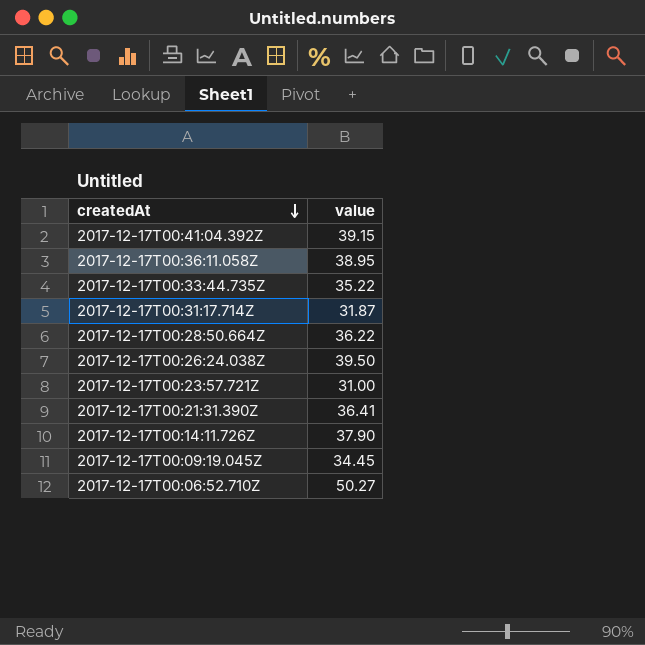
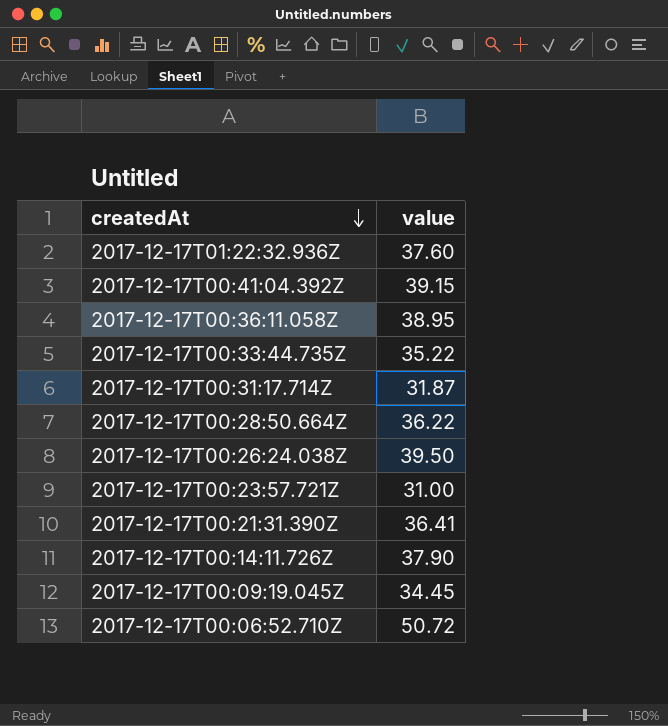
row 2017-12-17T01:22:32.936Z: none -> 37.60
2017-12-17T00:06:52.710Z | value: 50.27 -> 50.72

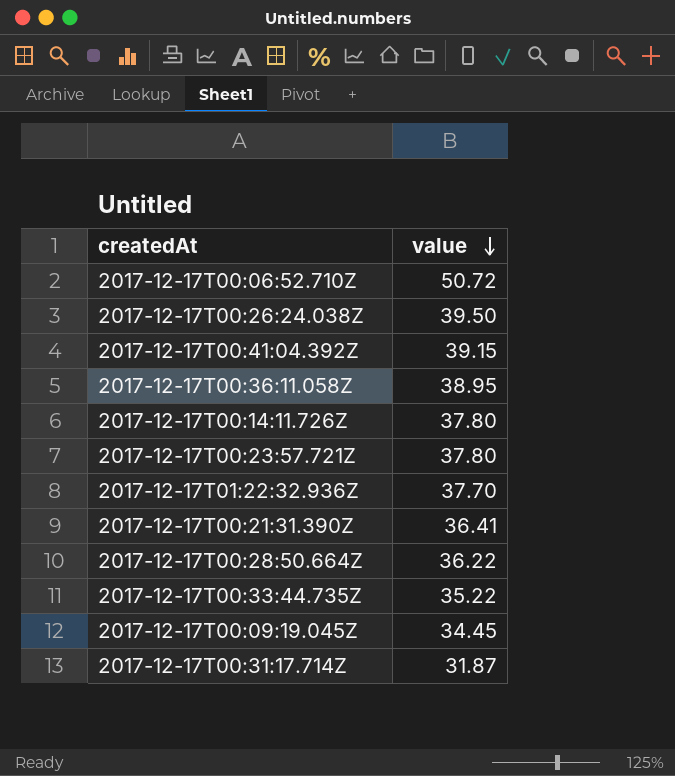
row order: createdAt descending -> value descending
2017-12-17T00:14:11.726Z | value: 37.90 -> 37.80
2017-12-17T00:23:57.721Z | value: 31.00 -> 37.80
2017-12-17T01:22:32.936Z | value: 37.60 -> 37.70

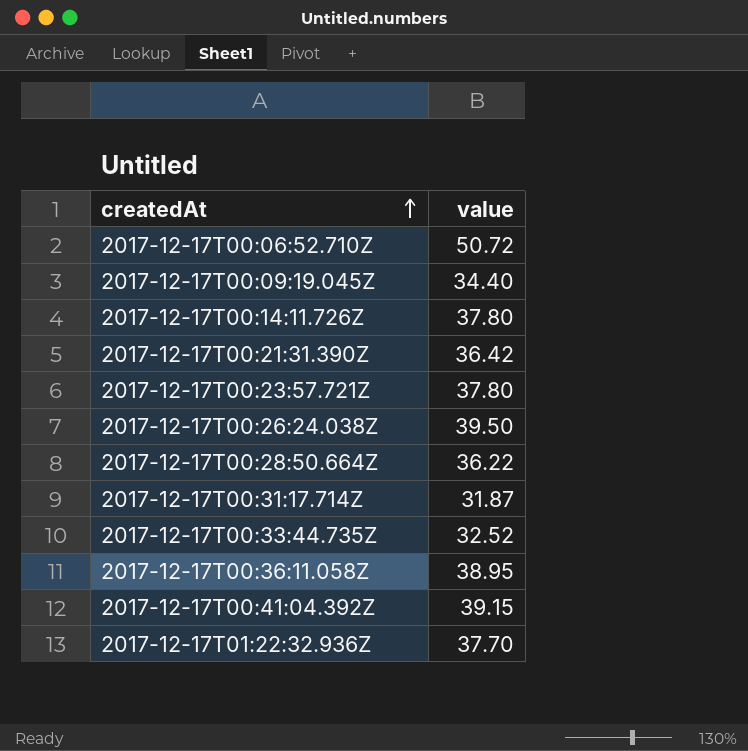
row order: value descending -> createdAt ascending
2017-12-17T00:09:19.045Z | value: 34.45 -> 34.40
2017-12-17T00:21:31.390Z | value: 36.41 -> 36.42
2017-12-17T00:33:44.735Z | value: 35.22 -> 32.52

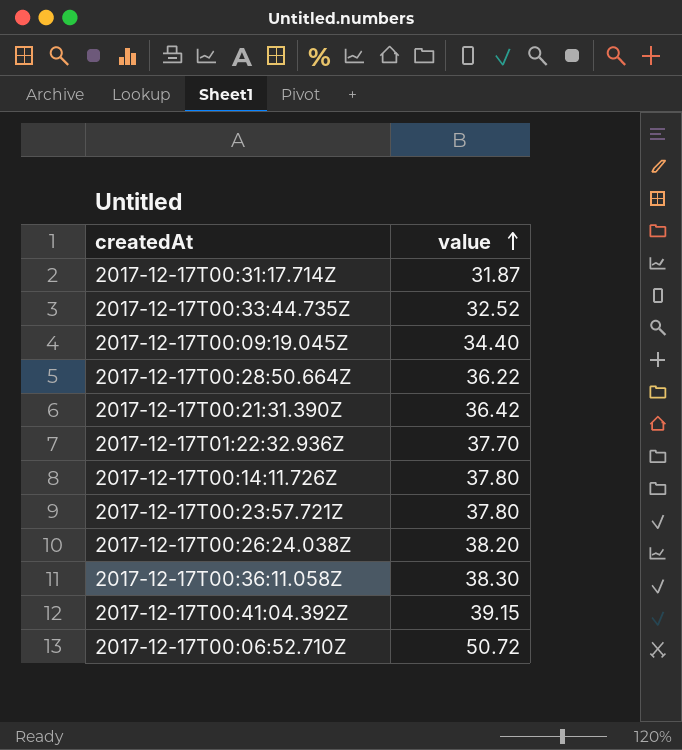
row order: createdAt ascending -> value ascending
2017-12-17T00:26:24.038Z | value: 39.50 -> 38.20
2017-12-17T00:36:11.058Z | value: 38.95 -> 38.30

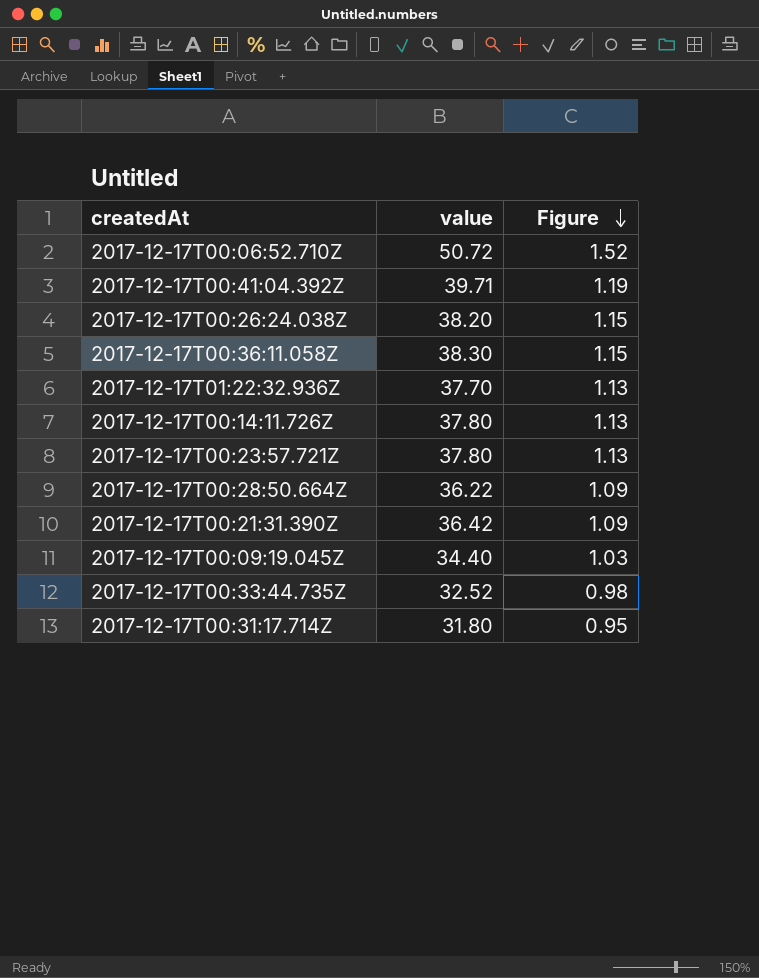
row order: value ascending -> Figure descending
column Figure | formula: none -> [value] * 0.03
2017-12-17T00:41:04.392Z | value: 39.15 -> 39.71
2017-12-17T00:31:17.714Z | value: 31.87 -> 31.80

